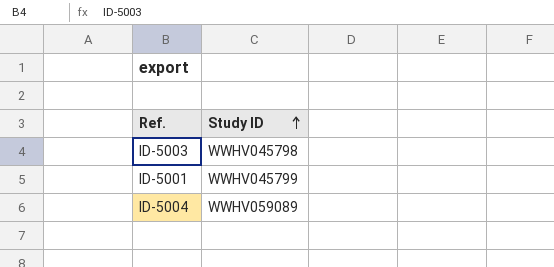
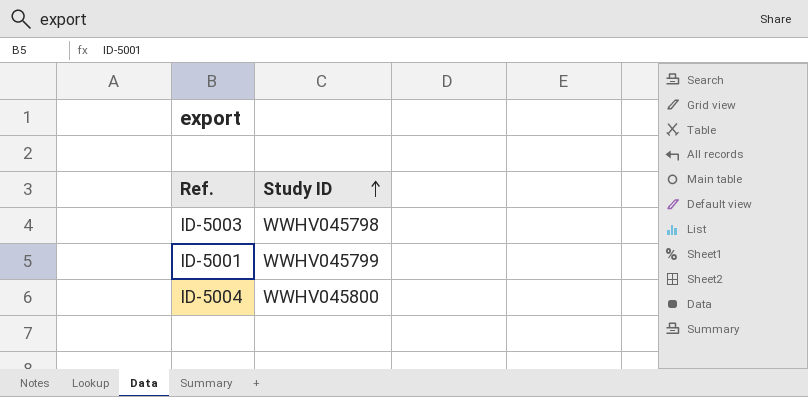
ID-5004 | Study ID: WWHV059089 -> WWHV045800

